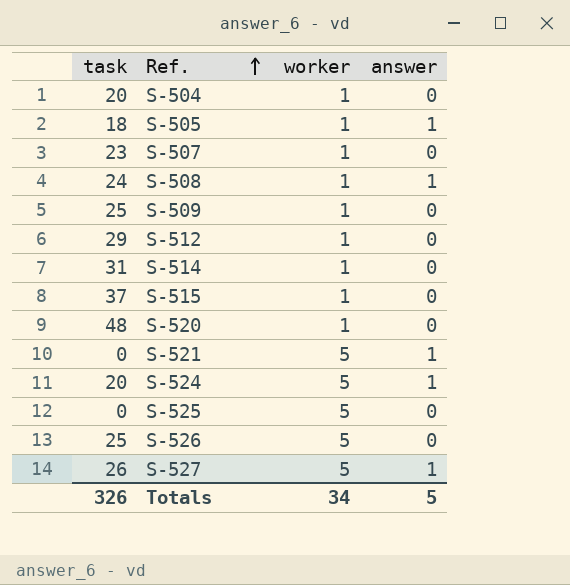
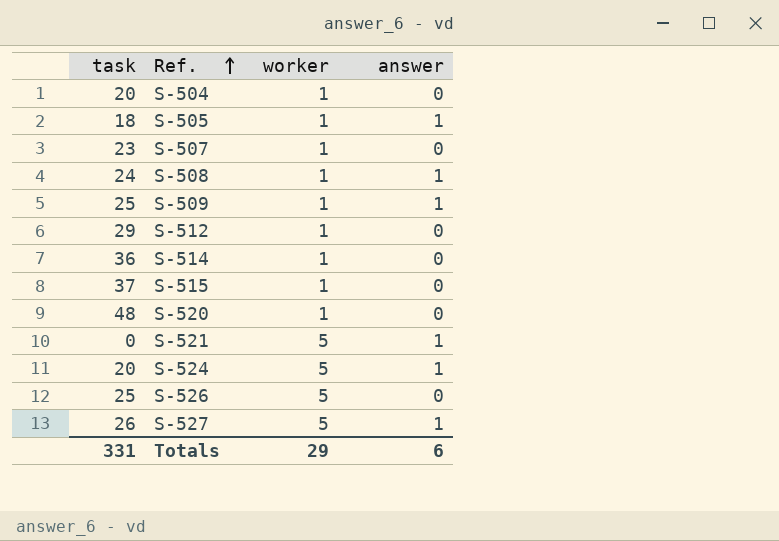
row S-525: 0 | 5 | 0 -> none
S-509 | answer: 0 -> 1
S-514 | task: 31 -> 36
Totals | task: 326 -> 331
Totals | worker: 34 -> 29
Totals | answer: 5 -> 6

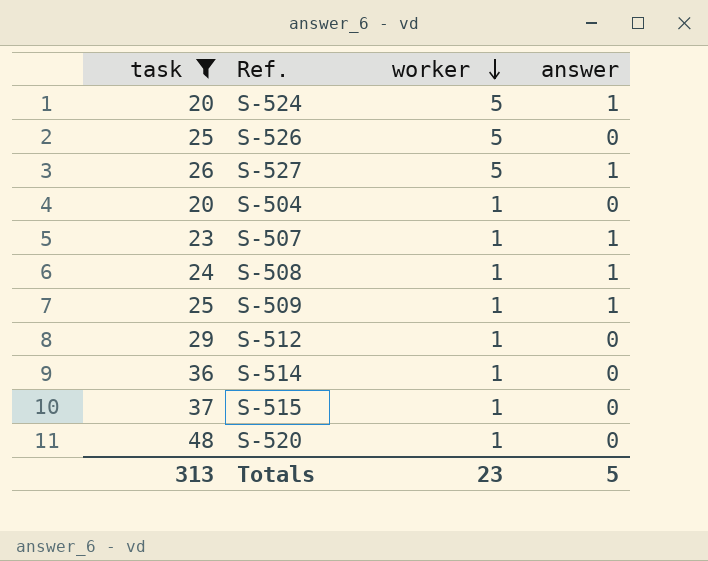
filter: none -> task >= 20
row order: Ref. ascending -> worker descending
S-507 | answer: 0 -> 1
Totals | task: 331 -> 313
Totals | worker: 29 -> 23
Totals | answer: 6 -> 5

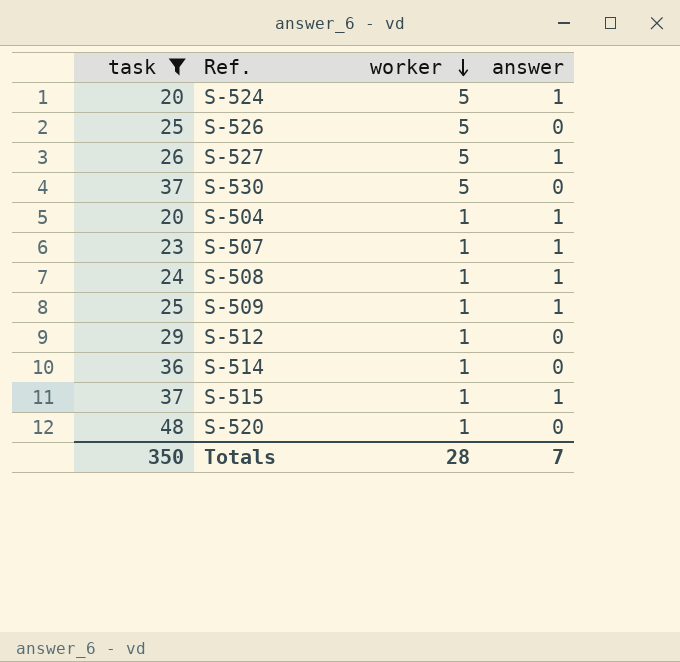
row S-530: none -> 37 | 5 | 0
S-504 | answer: 0 -> 1
S-515 | answer: 0 -> 1
Totals | task: 313 -> 350
Totals | worker: 23 -> 28
Totals | answer: 5 -> 7

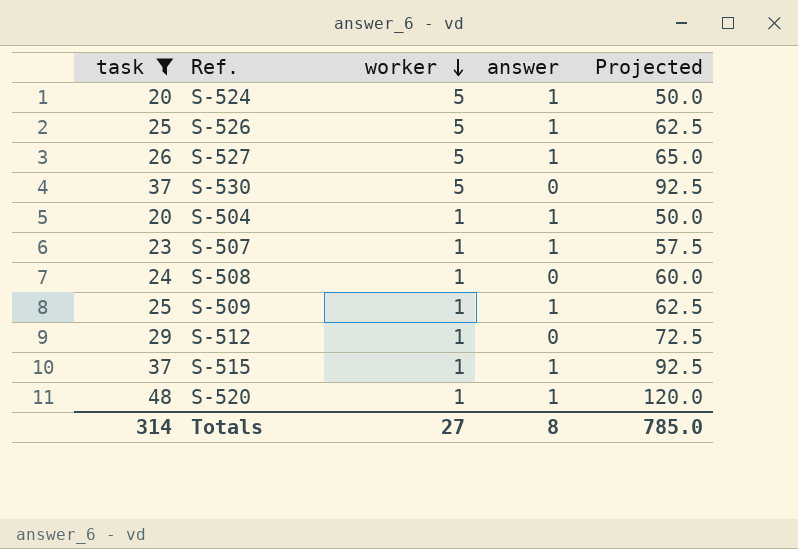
column Projected | formula: none -> [task] * 2.5
row S-514: 36 | 1 | 0 -> none
S-526 | answer: 0 -> 1
S-508 | answer: 1 -> 0
S-520 | answer: 0 -> 1
Totals | task: 350 -> 314
Totals | worker: 28 -> 27
Totals | answer: 7 -> 8

